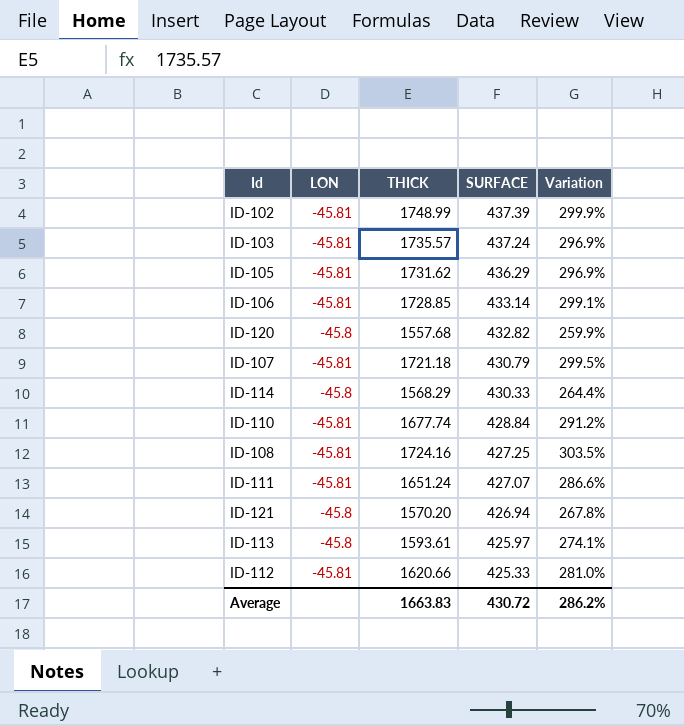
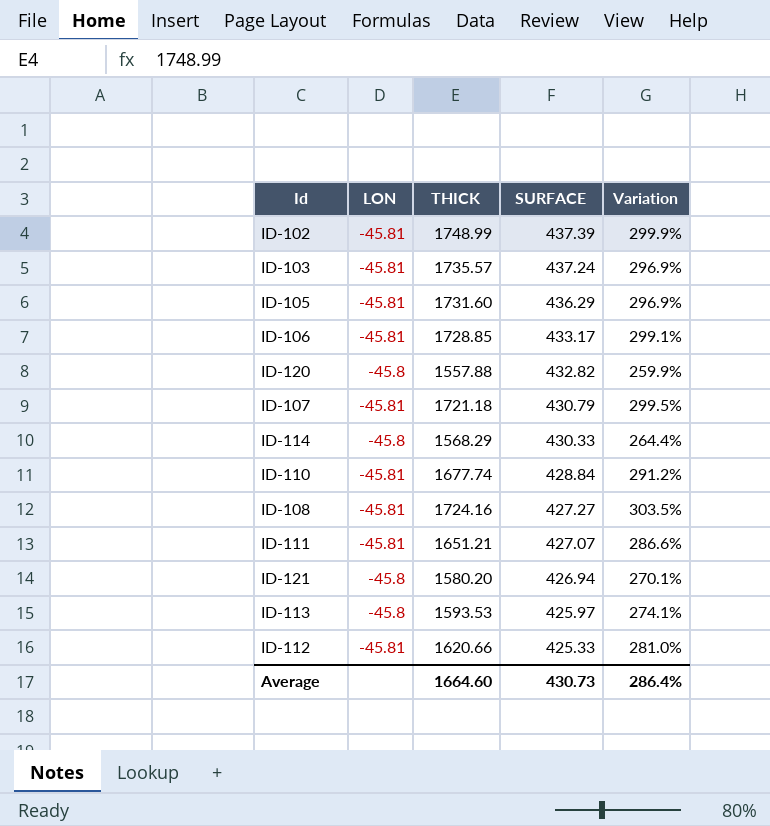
ID-105 | THICK: 1731.62 -> 1731.60
ID-106 | SURFACE: 433.14 -> 433.17
ID-120 | THICK: 1557.68 -> 1557.88
ID-108 | SURFACE: 427.25 -> 427.27
ID-111 | THICK: 1651.24 -> 1651.21
ID-121 | THICK: 1570.20 -> 1580.20
ID-121 | Variation: 267.8% -> 270.1%
ID-113 | THICK: 1593.61 -> 1593.53
Average | THICK: 1663.83 -> 1664.60
Average | SURFACE: 430.72 -> 430.73
Average | Variation: 286.2% -> 286.4%

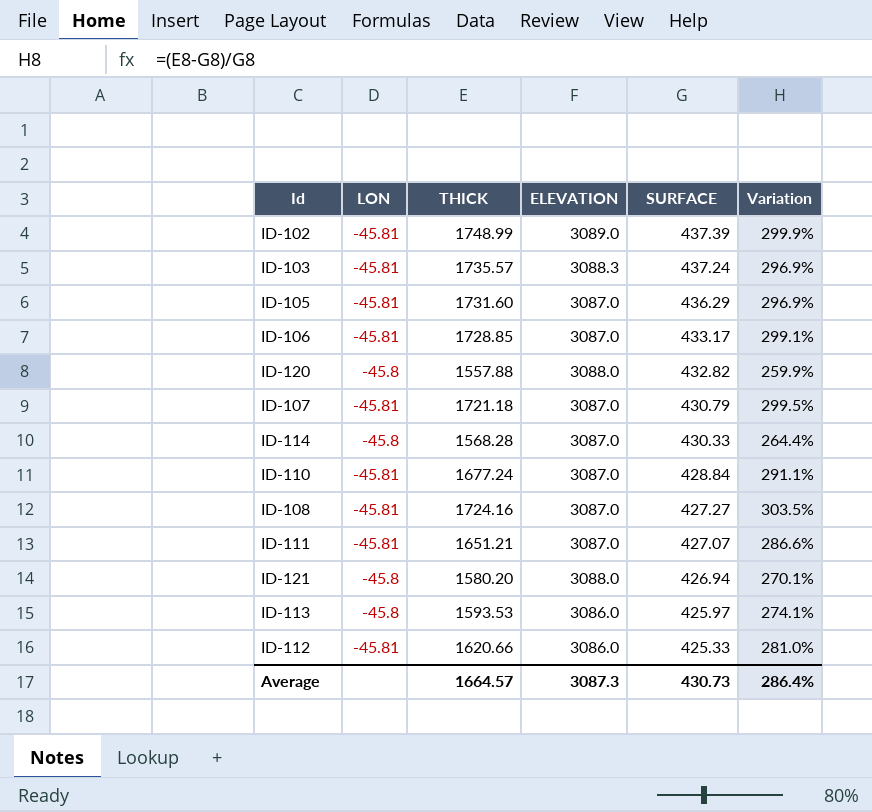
column ELEVATION | position: none -> 4
ID-114 | THICK: 1568.29 -> 1568.28
ID-110 | THICK: 1677.74 -> 1677.24
ID-110 | Variation: 291.2% -> 291.1%
Average | THICK: 1664.60 -> 1664.57

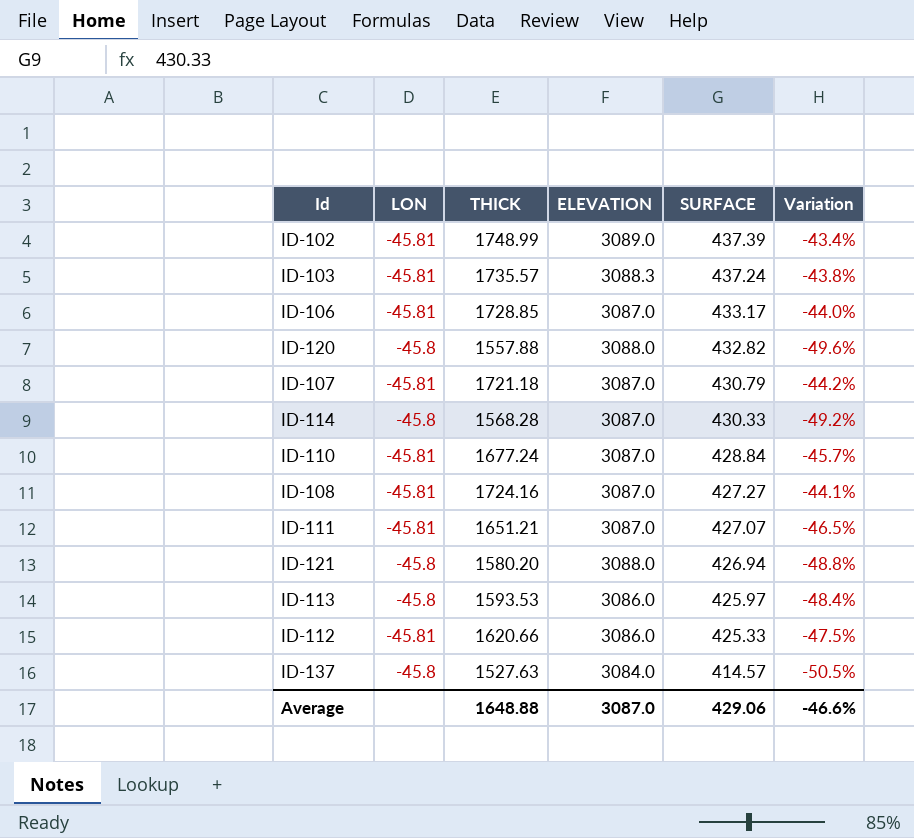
column Variation | formula: ([THICK] - [SURFACE]) / [SURFACE] -> ([THICK] - [ELEVATION]) / [ELEVATION]
row ID-105: -45.81 | 1731.60 | 3087.0 | 436.29 | 296.9% -> none
row ID-137: none -> -45.8 | 1527.63 | 3084.0 | 414.57 | -50.5%
Average | THICK: 1664.57 -> 1648.88
Average | ELEVATION: 3087.3 -> 3087.0
Average | SURFACE: 430.73 -> 429.06
Average | Variation: 286.4% -> -46.6%

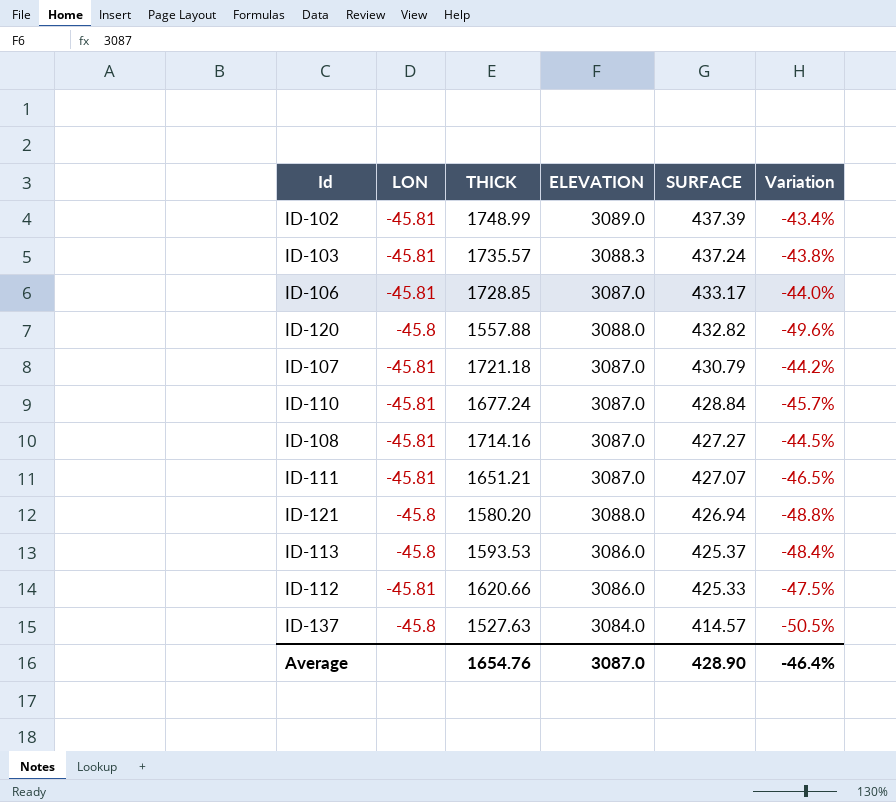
row ID-114: -45.8 | 1568.28 | 3087.0 | 430.33 | -49.2% -> none
ID-108 | THICK: 1724.16 -> 1714.16
ID-108 | Variation: -44.1% -> -44.5%
ID-113 | SURFACE: 425.97 -> 425.37
Average | THICK: 1648.88 -> 1654.76
Average | SURFACE: 429.06 -> 428.90
Average | Variation: -46.6% -> -46.4%

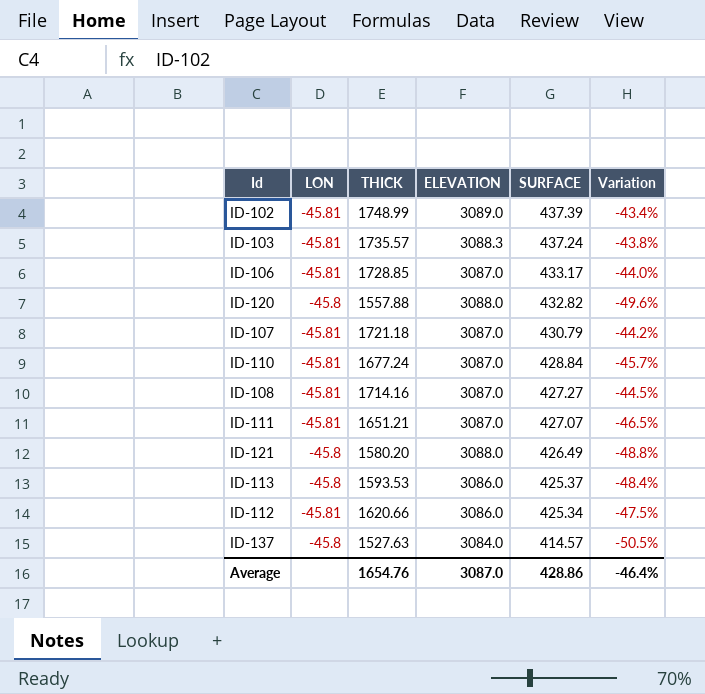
ID-121 | SURFACE: 426.94 -> 426.49
ID-112 | SURFACE: 425.33 -> 425.34
Average | SURFACE: 428.90 -> 428.86

